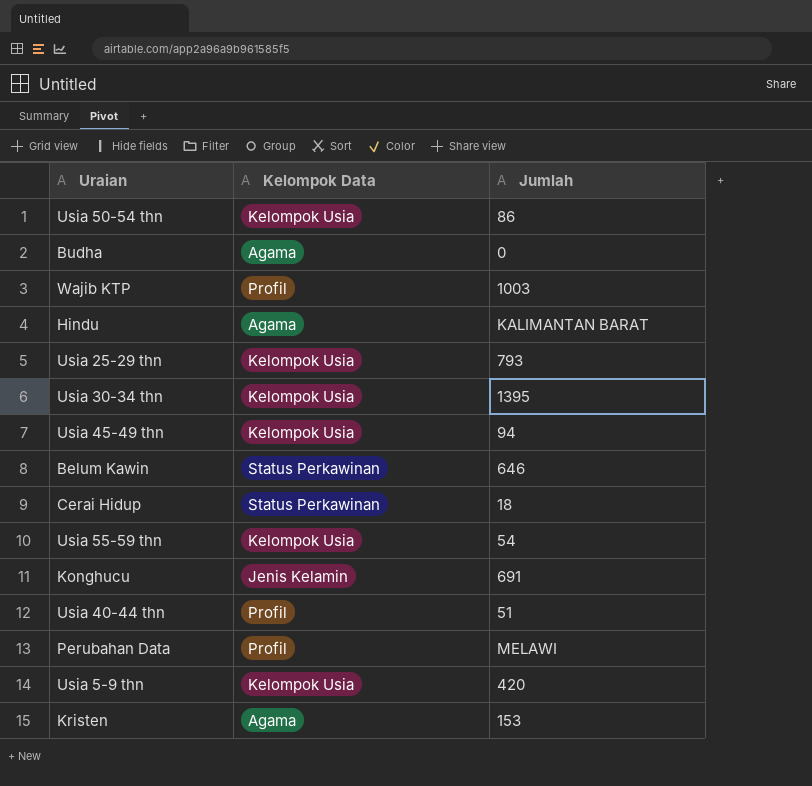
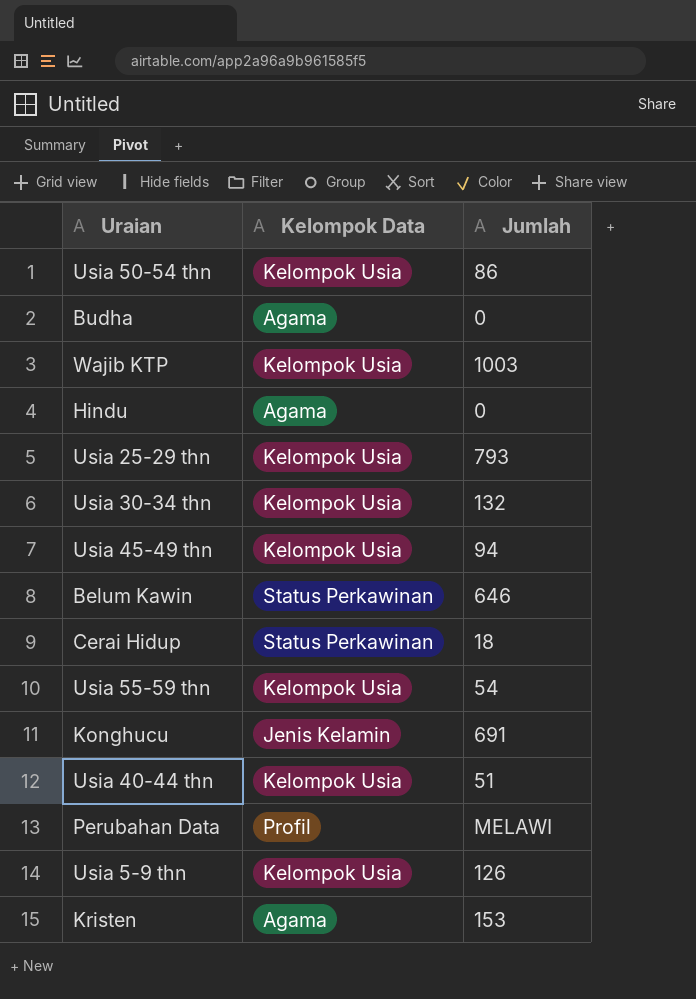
Wajib KTP | Kelompok Data: Profil -> Kelompok Usia
Hindu | Jumlah: KALIMANTAN BARAT -> 0
Usia 30-34 thn | Jumlah: 1395 -> 132
Usia 40-44 thn | Kelompok Data: Profil -> Kelompok Usia
Usia 5-9 thn | Jumlah: 420 -> 126

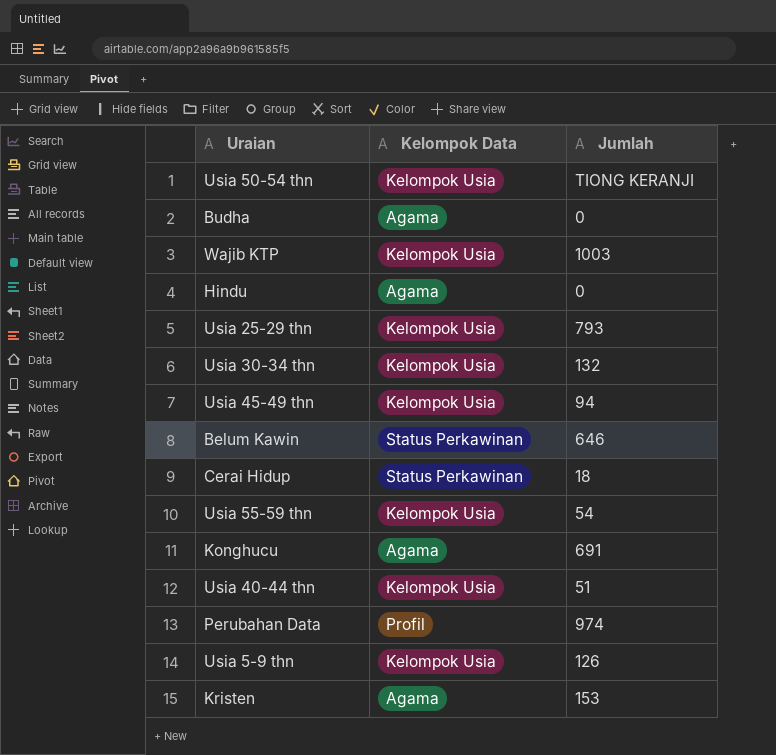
Usia 50-54 thn | Jumlah: 86 -> TIONG KERANJI
Konghucu | Kelompok Data: Jenis Kelamin -> Agama
Perubahan Data | Jumlah: MELAWI -> 974

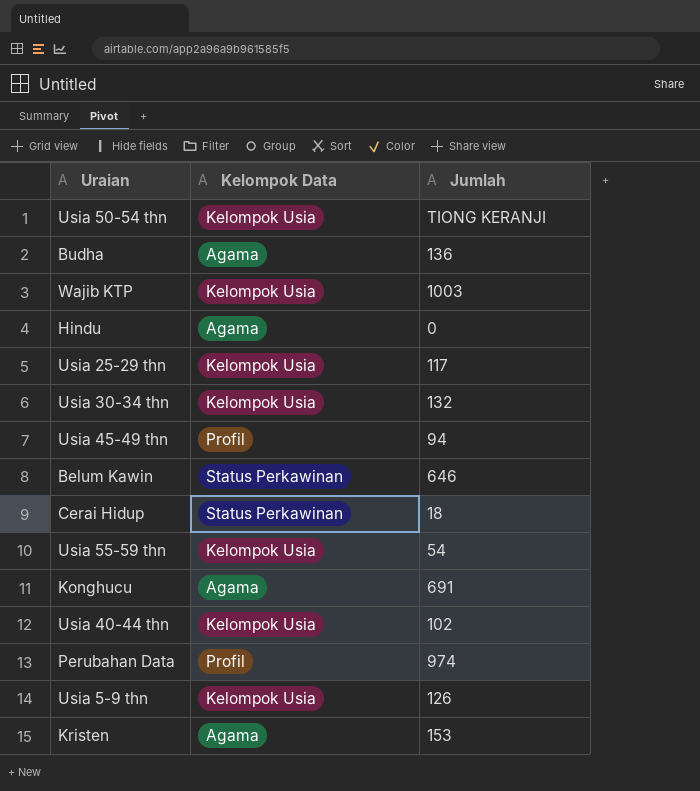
Budha | Jumlah: 0 -> 136
Usia 25-29 thn | Jumlah: 793 -> 117
Usia 45-49 thn | Kelompok Data: Kelompok Usia -> Profil
Usia 40-44 thn | Jumlah: 51 -> 102

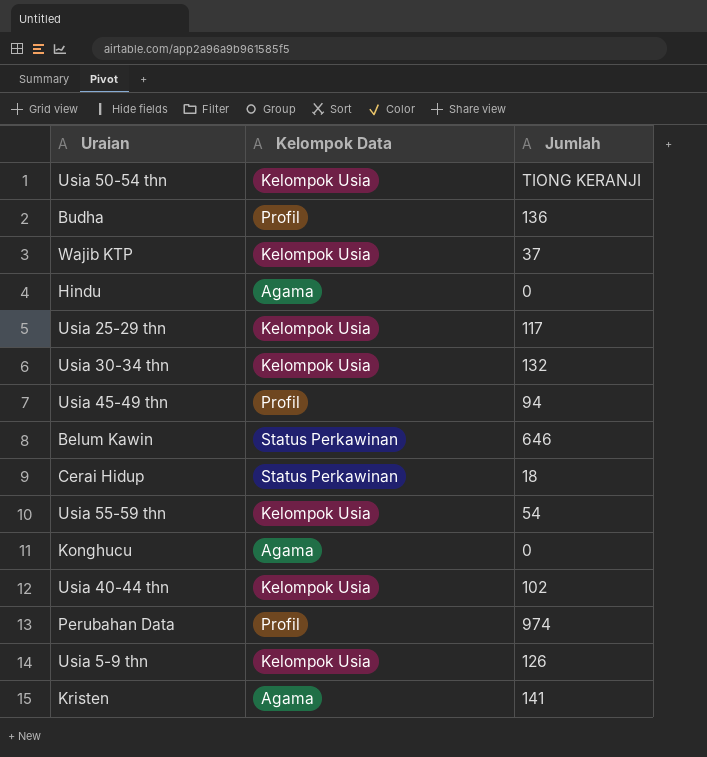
Budha | Kelompok Data: Agama -> Profil
Wajib KTP | Jumlah: 1003 -> 37
Konghucu | Jumlah: 691 -> 0
Kristen | Jumlah: 153 -> 141

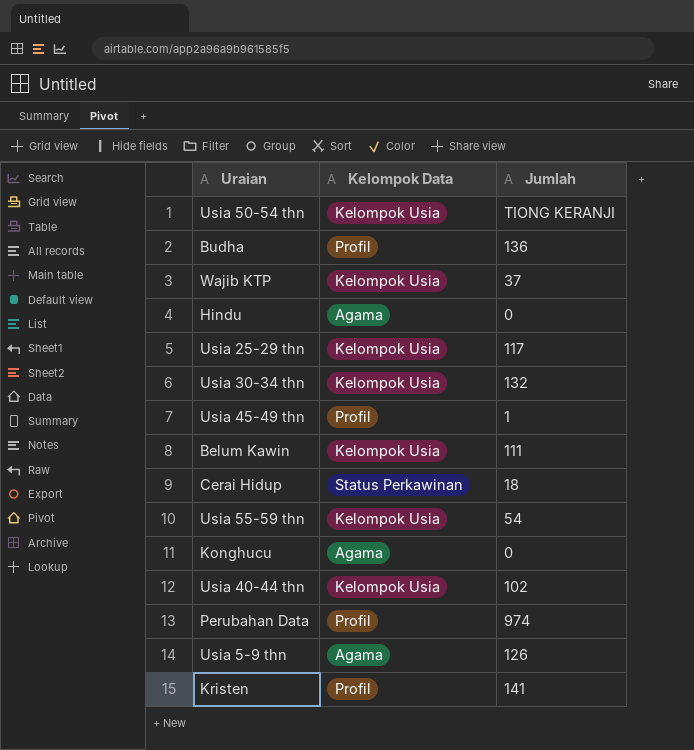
Usia 45-49 thn | Jumlah: 94 -> 1
Belum Kawin | Kelompok Data: Status Perkawinan -> Kelompok Usia
Belum Kawin | Jumlah: 646 -> 111
Usia 5-9 thn | Kelompok Data: Kelompok Usia -> Agama
Kristen | Kelompok Data: Agama -> Profil

